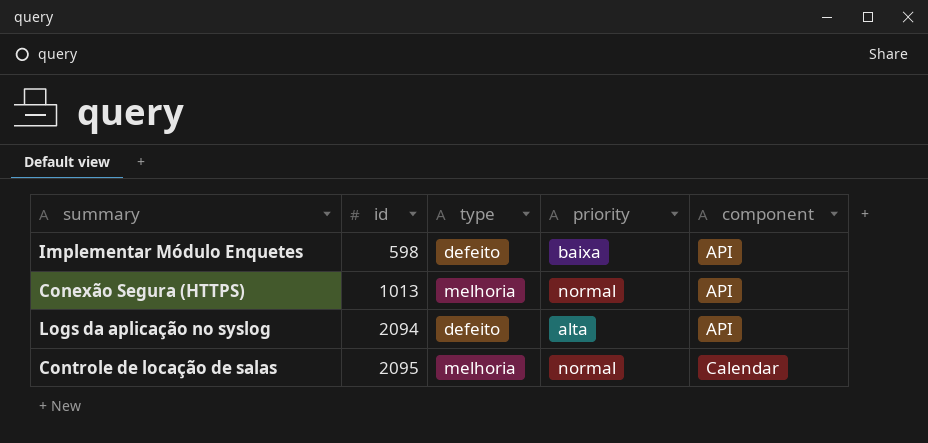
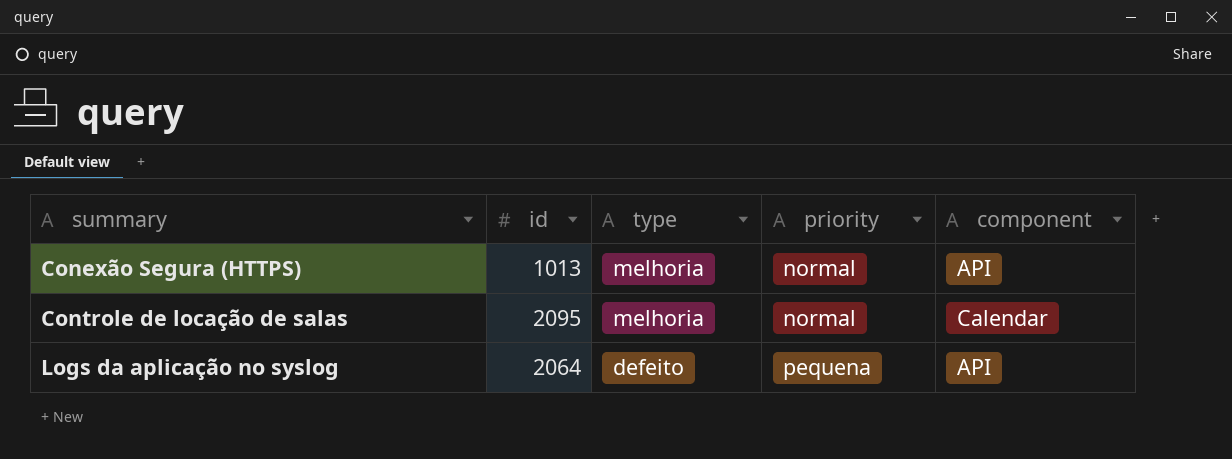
row order: id ascending -> summary ascending
row Implementar Módulo Enquetes: 598 | defeito | baixa | API -> none
Logs da aplicação no syslog | id: 2094 -> 2064
Logs da aplicação no syslog | priority: alta -> pequena

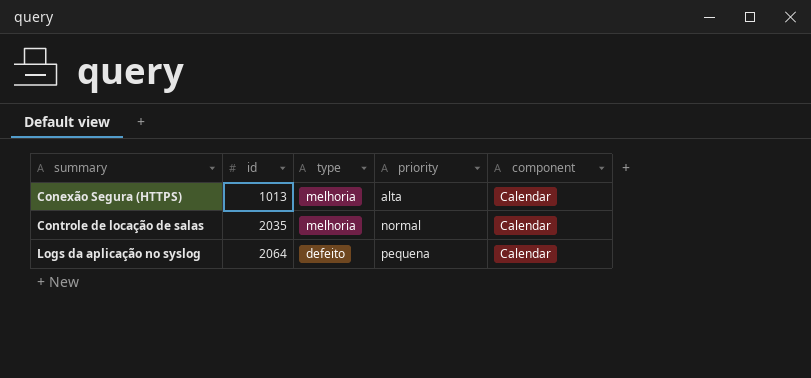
Conexão Segura (HTTPS) | priority: normal -> alta
Conexão Segura (HTTPS) | component: API -> Calendar
Controle de locação de salas | id: 2095 -> 2035
Logs da aplicação no syslog | component: API -> Calendar

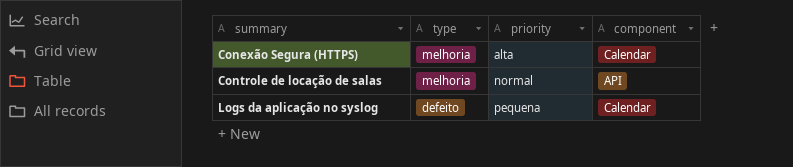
column id | position: 2 -> none
Controle de locação de salas | component: Calendar -> API

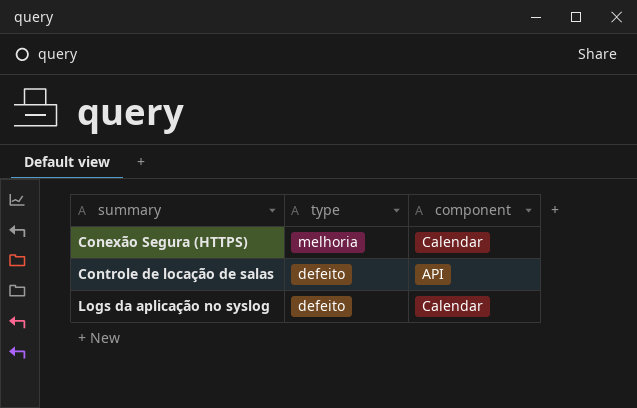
column priority | position: 3 -> none
Controle de locação de salas | type: melhoria -> defeito

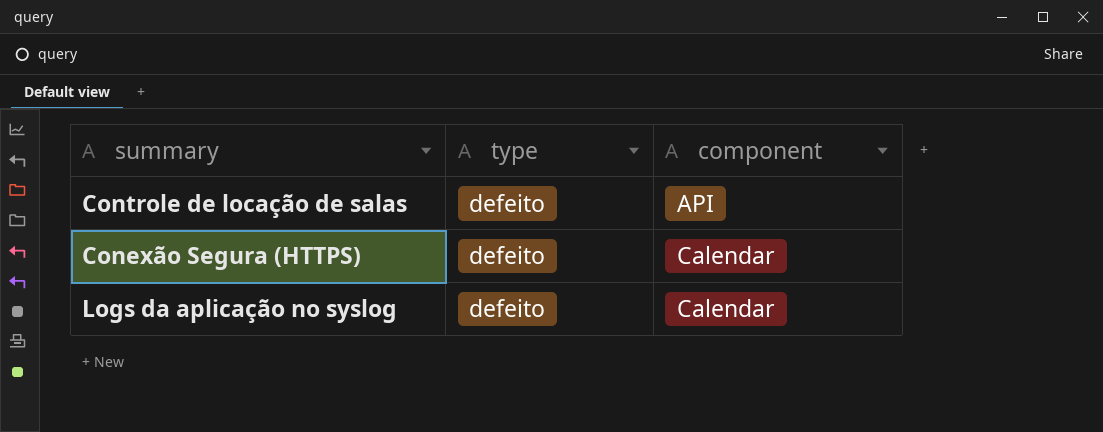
row order: summary ascending -> component ascending
Conexão Segura (HTTPS) | type: melhoria -> defeito

